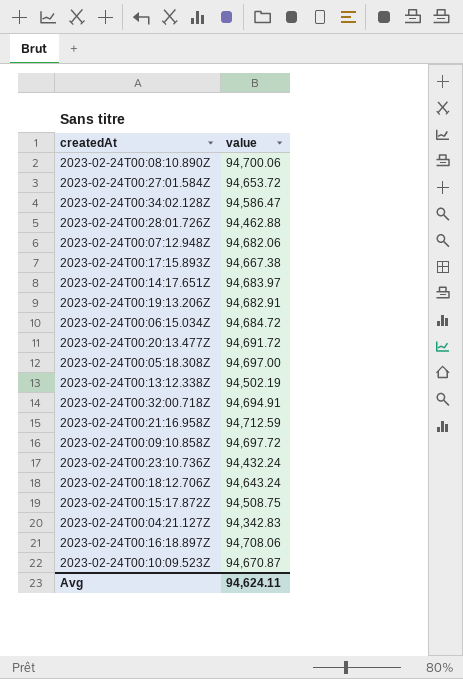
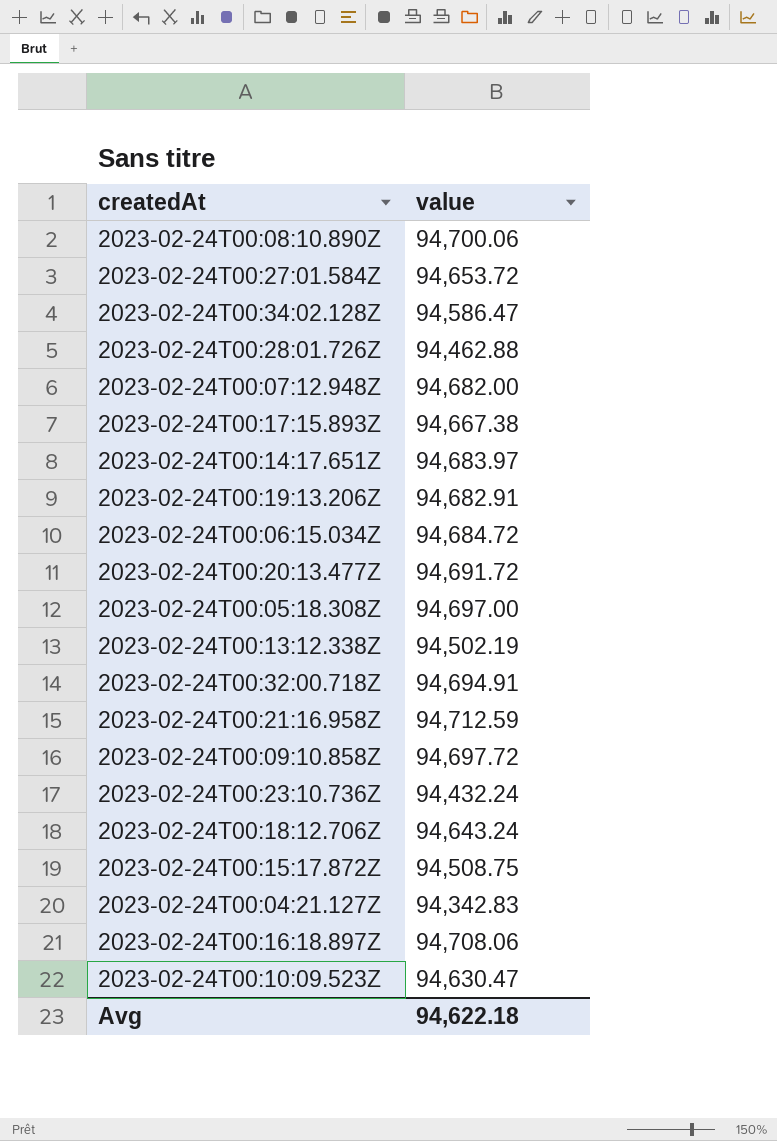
2023-02-24T00:07:12.948Z | value: 94,682.06 -> 94,682.00
2023-02-24T00:10:09.523Z | value: 94,670.87 -> 94,630.47
Avg | value: 94,624.11 -> 94,622.18

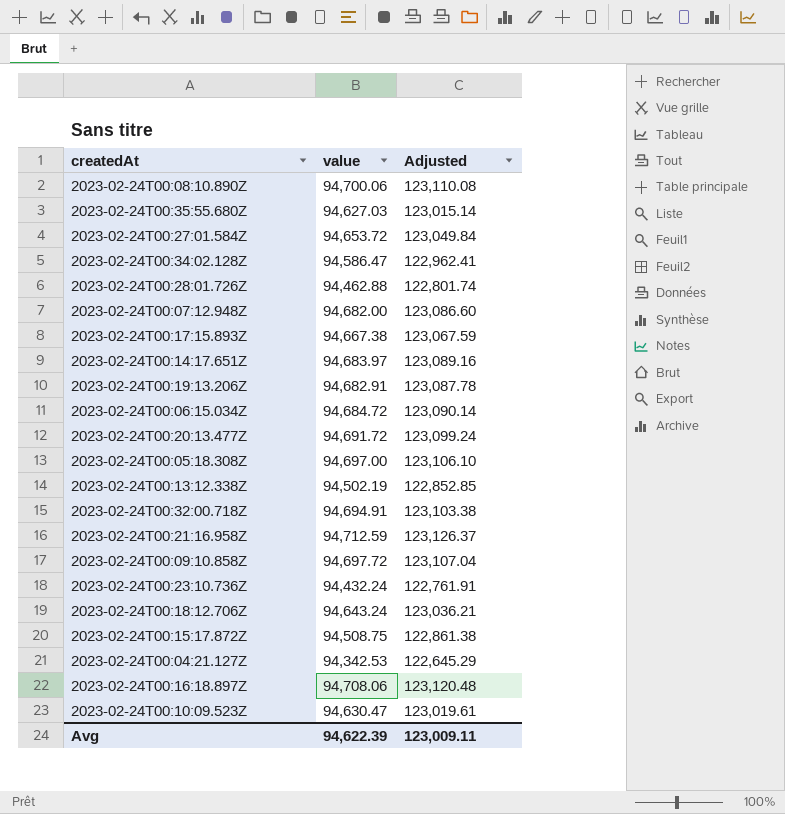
column Adjusted | formula: none -> [value] * 1.3
row 2023-02-24T00:35:55.680Z: none -> 94,627.03 | 123,015.14
2023-02-24T00:04:21.127Z | value: 94,342.83 -> 94,342.53
Avg | value: 94,622.18 -> 94,622.39

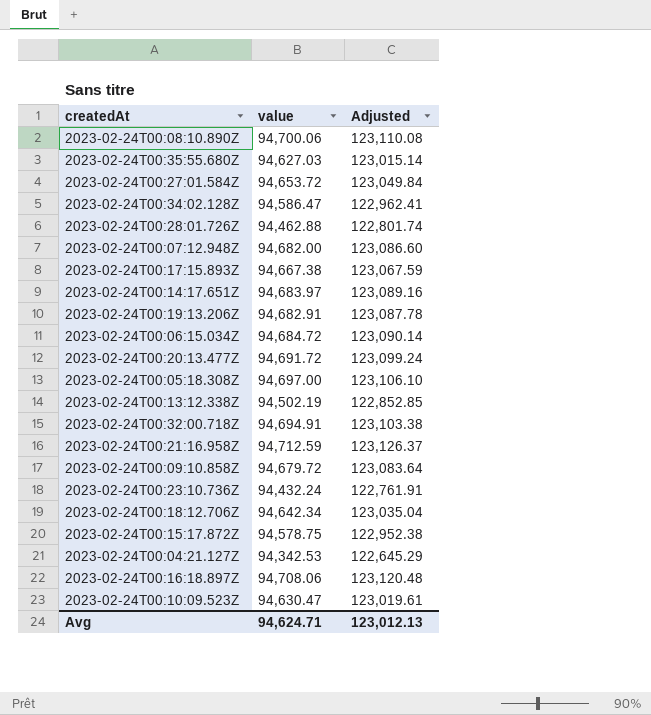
2023-02-24T00:09:10.858Z | value: 94,697.72 -> 94,679.72
2023-02-24T00:09:10.858Z | Adjusted: 123,107.04 -> 123,083.64
2023-02-24T00:18:12.706Z | value: 94,643.24 -> 94,642.34
2023-02-24T00:18:12.706Z | Adjusted: 123,036.21 -> 123,035.04
2023-02-24T00:15:17.872Z | value: 94,508.75 -> 94,578.75
2023-02-24T00:15:17.872Z | Adjusted: 122,861.38 -> 122,952.38
Avg | value: 94,622.39 -> 94,624.71
Avg | Adjusted: 123,009.11 -> 123,012.13

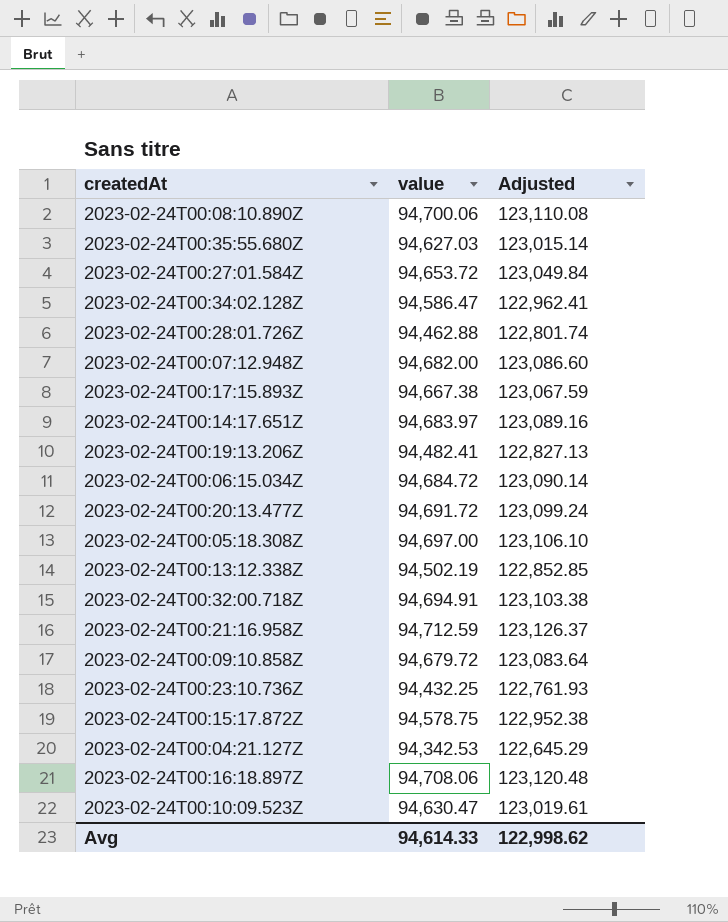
row 2023-02-24T00:18:12.706Z: 94,642.34 | 123,035.04 -> none
2023-02-24T00:19:13.206Z | value: 94,682.91 -> 94,482.41
2023-02-24T00:19:13.206Z | Adjusted: 123,087.78 -> 122,827.13
2023-02-24T00:23:10.736Z | value: 94,432.24 -> 94,432.25
2023-02-24T00:23:10.736Z | Adjusted: 122,761.91 -> 122,761.93
Avg | value: 94,624.71 -> 94,614.33
Avg | Adjusted: 123,012.13 -> 122,998.62

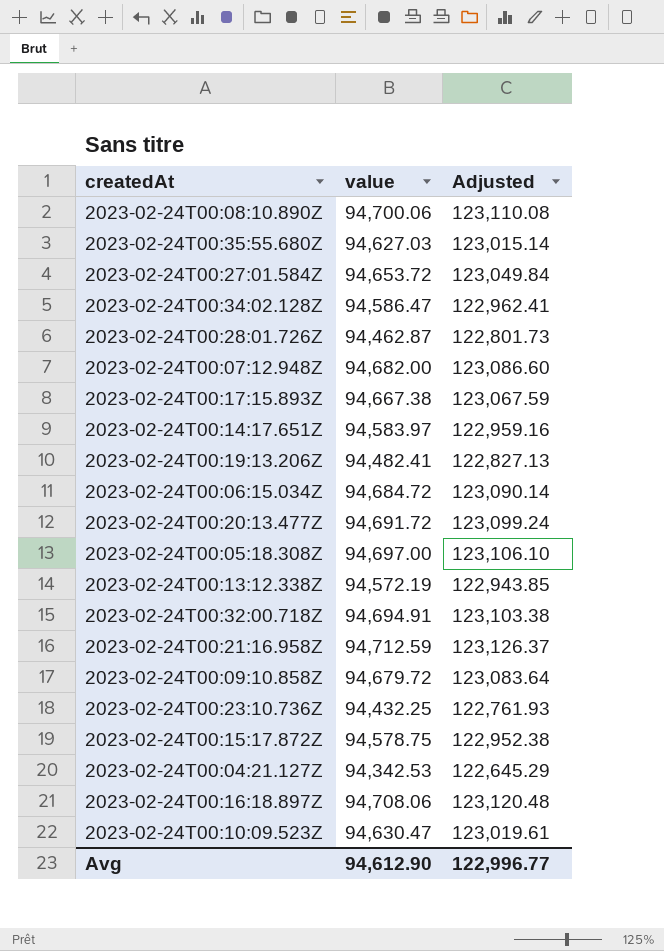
2023-02-24T00:28:01.726Z | value: 94,462.88 -> 94,462.87
2023-02-24T00:28:01.726Z | Adjusted: 122,801.74 -> 122,801.73
2023-02-24T00:14:17.651Z | value: 94,683.97 -> 94,583.97
2023-02-24T00:14:17.651Z | Adjusted: 123,089.16 -> 122,959.16
2023-02-24T00:13:12.338Z | value: 94,502.19 -> 94,572.19
2023-02-24T00:13:12.338Z | Adjusted: 122,852.85 -> 122,943.85
Avg | value: 94,614.33 -> 94,612.90
Avg | Adjusted: 122,998.62 -> 122,996.77

